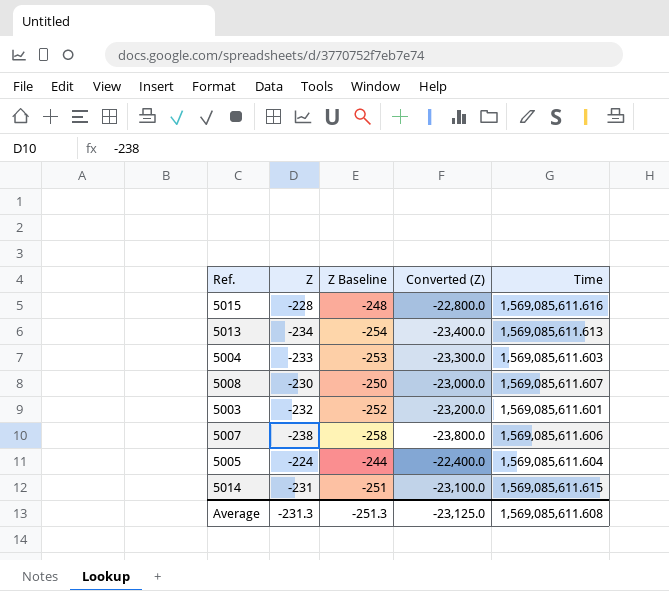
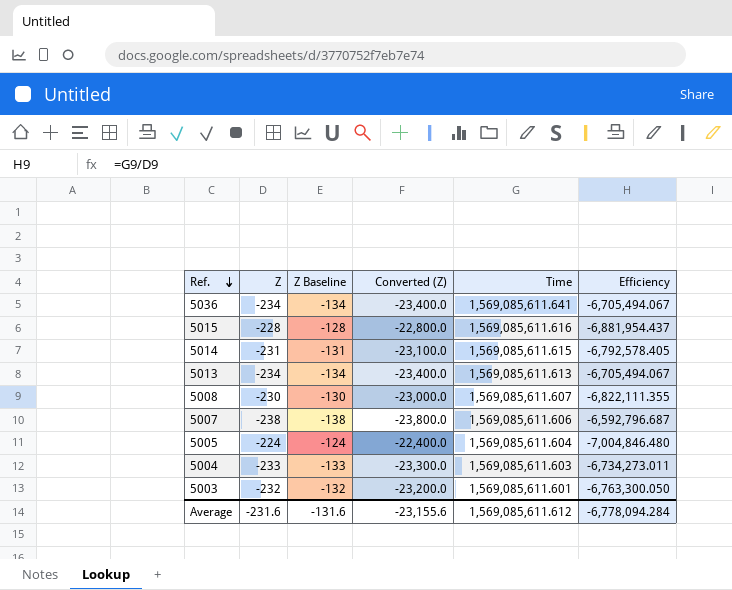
row order: none -> Ref. descending
column Z Baseline | formula: [Z] - 20 -> [Z] + 100
column Efficiency | formula: none -> [Time] / [Z]
row 5036: none -> -234 | -134 | -23,400.0 | 1,569,085,611.641 | -6,705,494.067
Average | Z: -231.3 -> -231.6
Average | Z Baseline: -251.3 -> -131.6
Average | Converted (Z): -23,125.0 -> -23,155.6
Average | Time: 1,569,085,611.608 -> 1,569,085,611.612

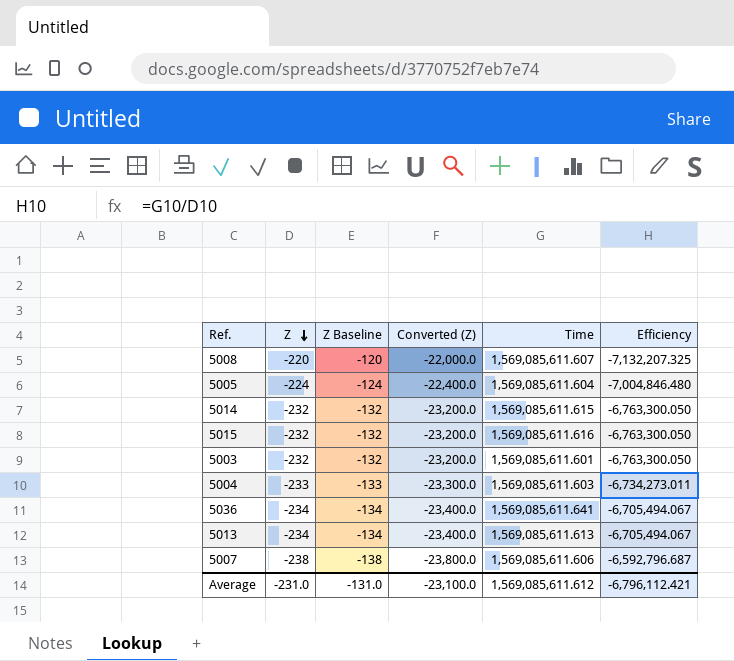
row order: Ref. descending -> Z descending
5008 | Z: -230 -> -220
5008 | Z Baseline: -130 -> -120
5008 | Converted (Z): -23,000.0 -> -22,000.0
5008 | Efficiency: -6,822,111.355 -> -7,132,207.325
5014 | Z: -231 -> -232
5014 | Z Baseline: -131 -> -132
5014 | Converted (Z): -23,100.0 -> -23,200.0
5014 | Efficiency: -6,792,578.405 -> -6,763,300.050
5015 | Z: -228 -> -232
5015 | Z Baseline: -128 -> -132
5015 | Converted (Z): -22,800.0 -> -23,200.0
5015 | Efficiency: -6,881,954.437 -> -6,763,300.050
Average | Z: -231.6 -> -231.0
Average | Z Baseline: -131.6 -> -131.0
Average | Converted (Z): -23,155.6 -> -23,100.0
Average | Efficiency: -6,778,094.284 -> -6,796,112.421

